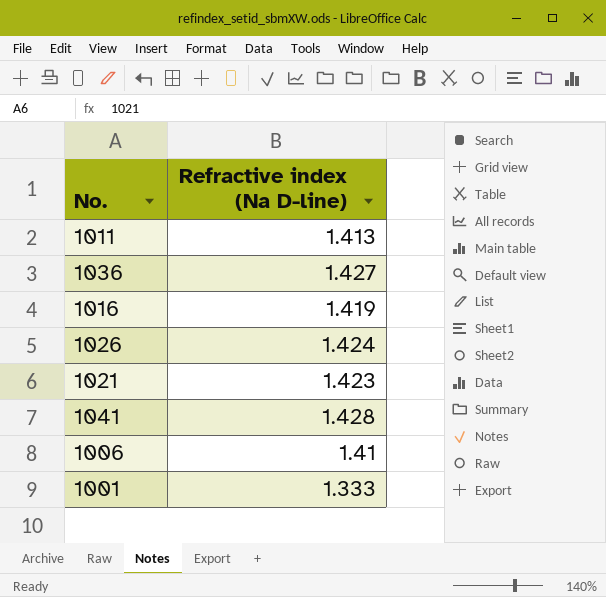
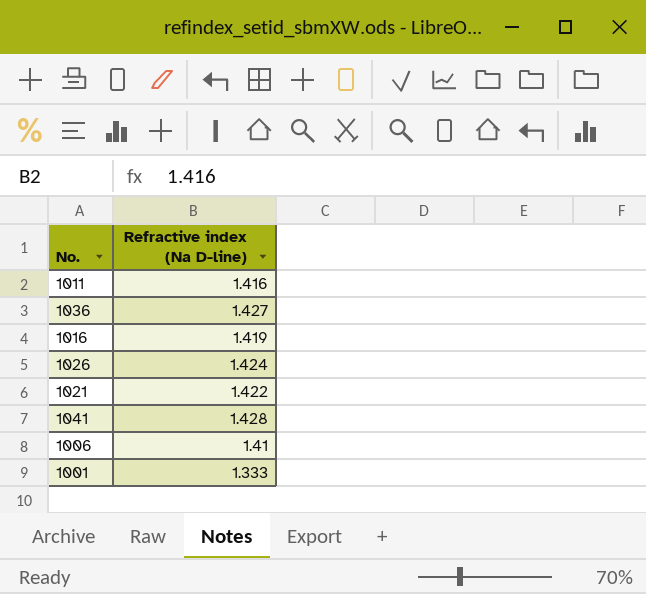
1011 | Refractive index (Na D-line): 1.413 -> 1.416
1021 | Refractive index (Na D-line): 1.423 -> 1.422

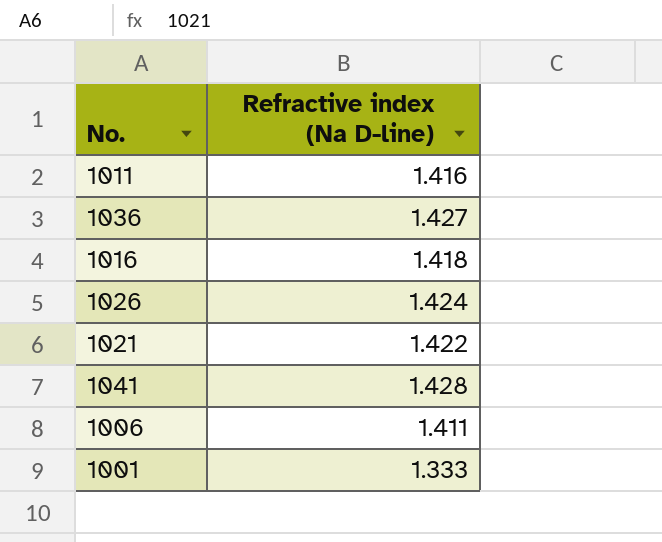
1016 | Refractive index (Na D-line): 1.419 -> 1.418
1006 | Refractive index (Na D-line): 1.41 -> 1.411

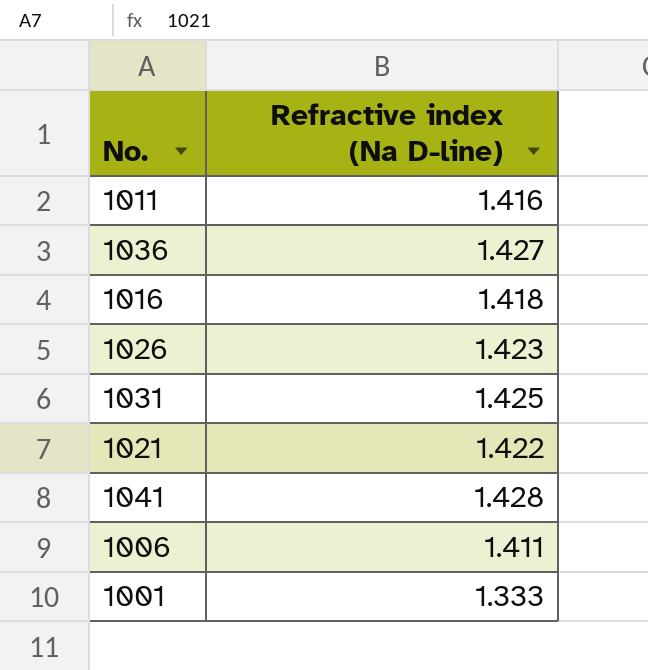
1026 | Refractive index (Na D-line): 1.424 -> 1.423
row 1031: none -> 1.425

